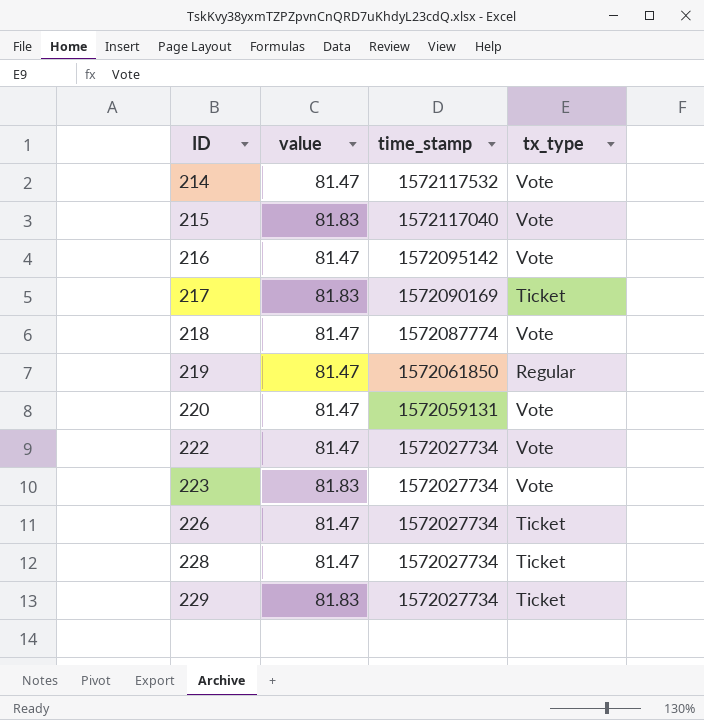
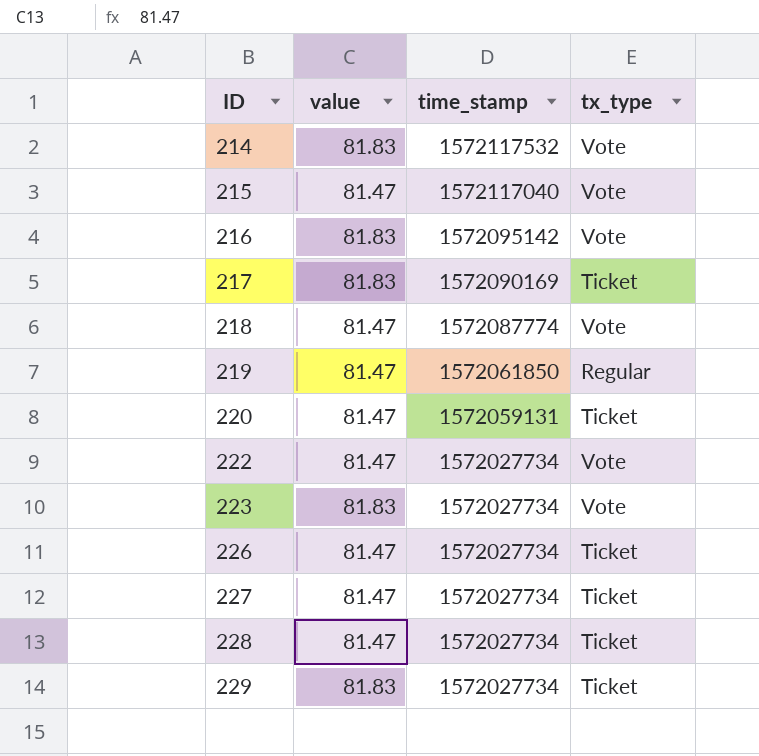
214 | value: 81.47 -> 81.83
215 | value: 81.83 -> 81.47
216 | value: 81.47 -> 81.83
220 | tx_type: Vote -> Ticket
row 227: none -> 81.47 | 1572027734 | Ticket

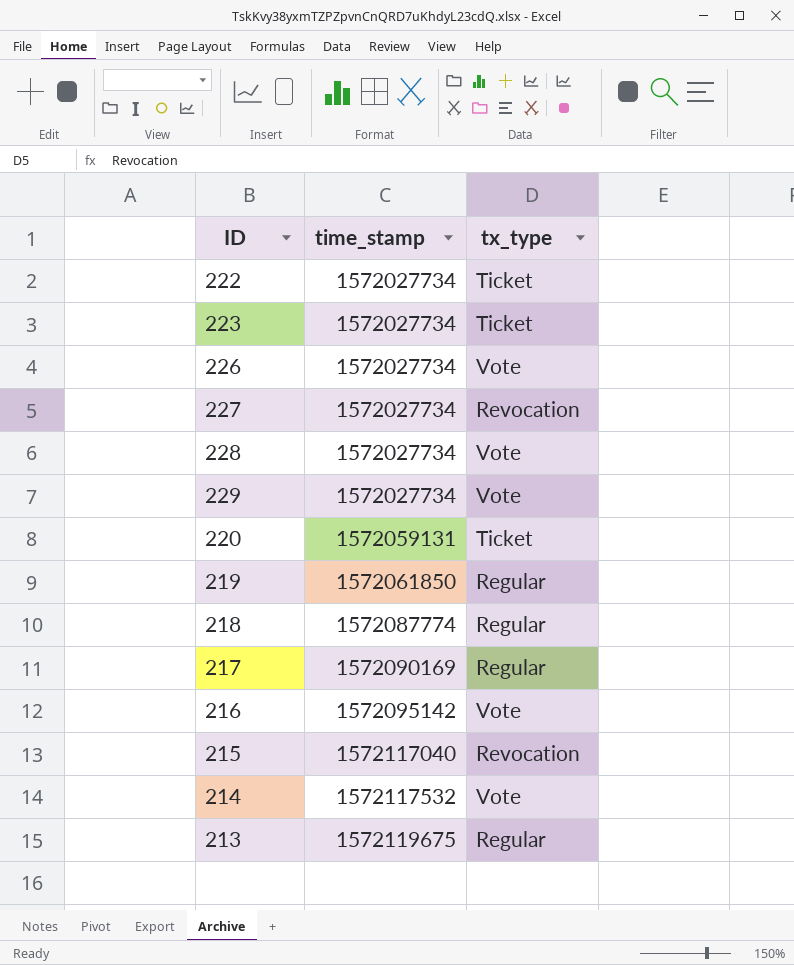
row order: ID ascending -> time_stamp ascending
column value | position: 2 -> none
222 | tx_type: Vote -> Ticket
223 | tx_type: Vote -> Ticket
226 | tx_type: Ticket -> Vote
227 | tx_type: Ticket -> Revocation
228 | tx_type: Ticket -> Vote
229 | tx_type: Ticket -> Vote
218 | tx_type: Vote -> Regular
217 | tx_type: Ticket -> Regular
215 | tx_type: Vote -> Revocation
row 213: none -> 1572119675 | Regular

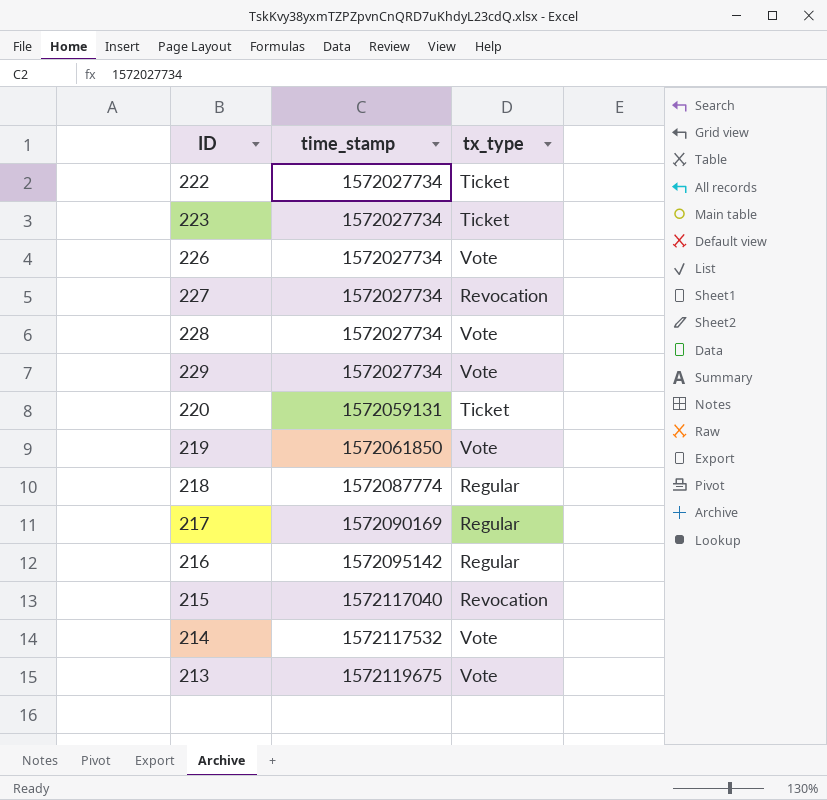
219 | tx_type: Regular -> Vote
216 | tx_type: Vote -> Regular
213 | tx_type: Regular -> Vote

